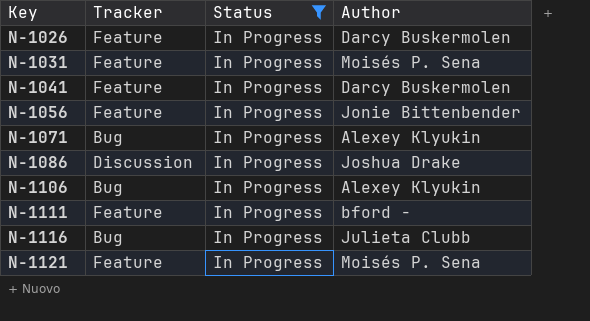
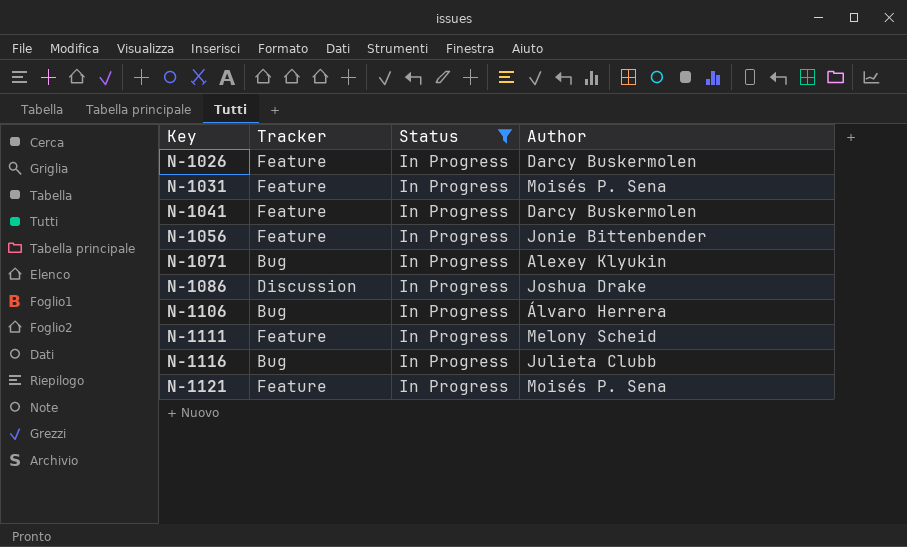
N-1106 | Author: Alexey Klyukin -> Álvaro Herrera
N-1111 | Author: bford - -> Melony Scheid

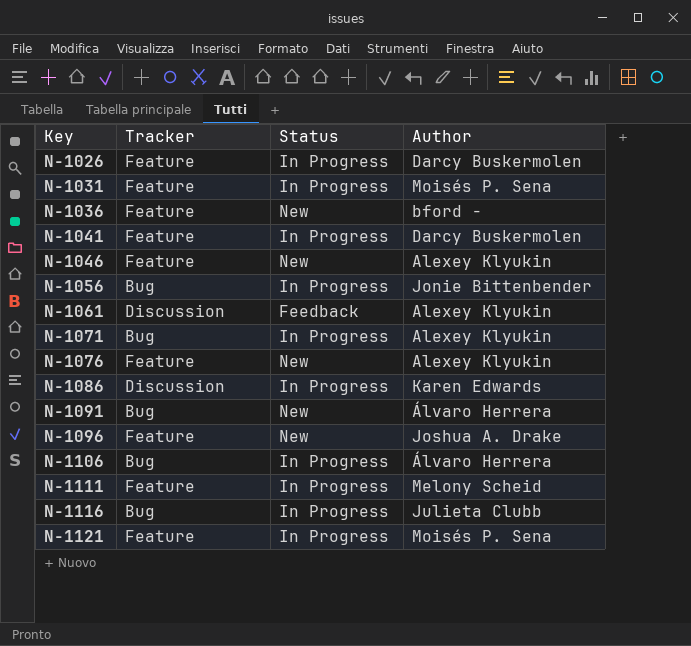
filter: Status = In Progress -> none
N-1056 | Tracker: Feature -> Bug
N-1086 | Author: Joshua Drake -> Karen Edwards

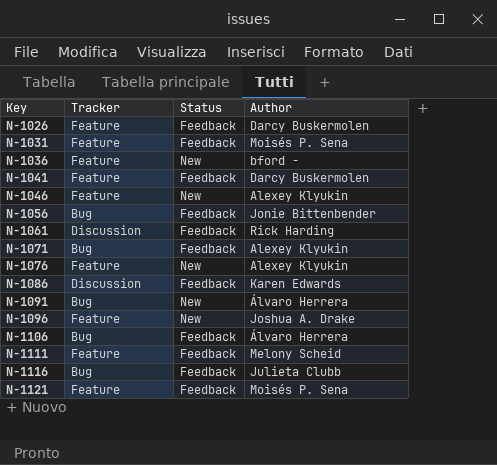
N-1026 | Status: In Progress -> Feedback
N-1031 | Status: In Progress -> Feedback
N-1041 | Status: In Progress -> Feedback
N-1056 | Status: In Progress -> Feedback
N-1061 | Author: Alexey Klyukin -> Rick Harding
N-1071 | Status: In Progress -> Feedback
N-1086 | Status: In Progress -> Feedback
N-1106 | Status: In Progress -> Feedback
N-1111 | Status: In Progress -> Feedback
N-1116 | Status: In Progress -> Feedback
N-1121 | Status: In Progress -> Feedback

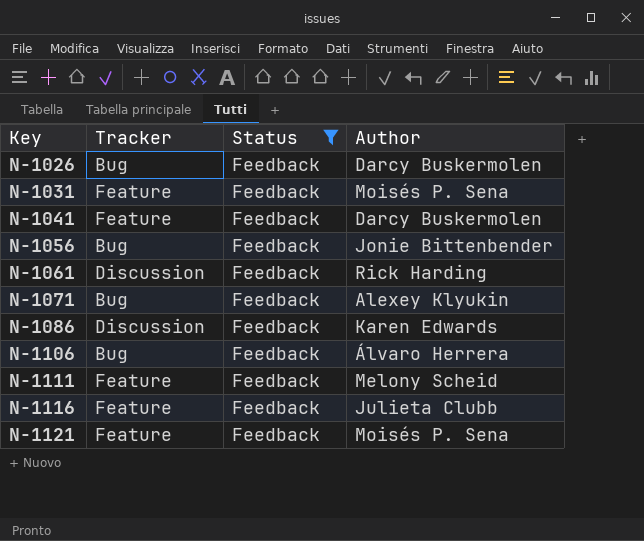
filter: none -> Status = Feedback
N-1026 | Tracker: Feature -> Bug
N-1116 | Tracker: Bug -> Feature

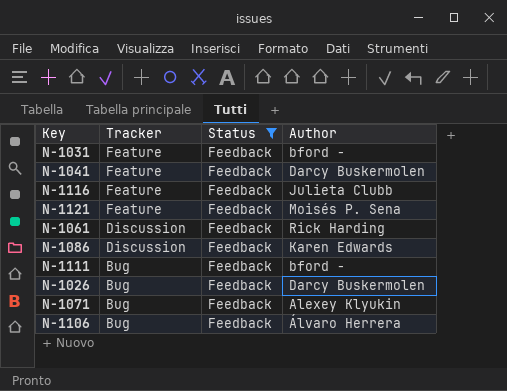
row order: Key ascending -> Tracker descending
row N-1056: Bug | Feedback | Jonie Bittenbender -> none
N-1031 | Author: Moisés P. Sena -> bford -
N-1111 | Tracker: Feature -> Bug
N-1111 | Author: Melony Scheid -> bford -

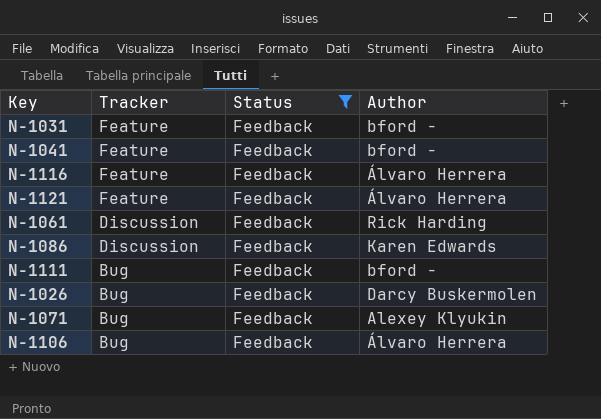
N-1041 | Author: Darcy Buskermolen -> bford -
N-1116 | Author: Julieta Clubb -> Álvaro Herrera
N-1121 | Author: Moisés P. Sena -> Álvaro Herrera

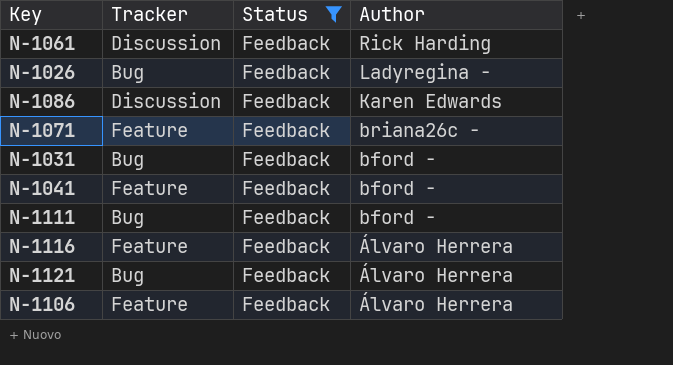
row order: Tracker descending -> Author descending
N-1026 | Author: Darcy Buskermolen -> Ladyregina -
N-1071 | Tracker: Bug -> Feature
N-1071 | Author: Alexey Klyukin -> briana26c -
N-1031 | Tracker: Feature -> Bug
N-1121 | Tracker: Feature -> Bug
N-1106 | Tracker: Bug -> Feature

